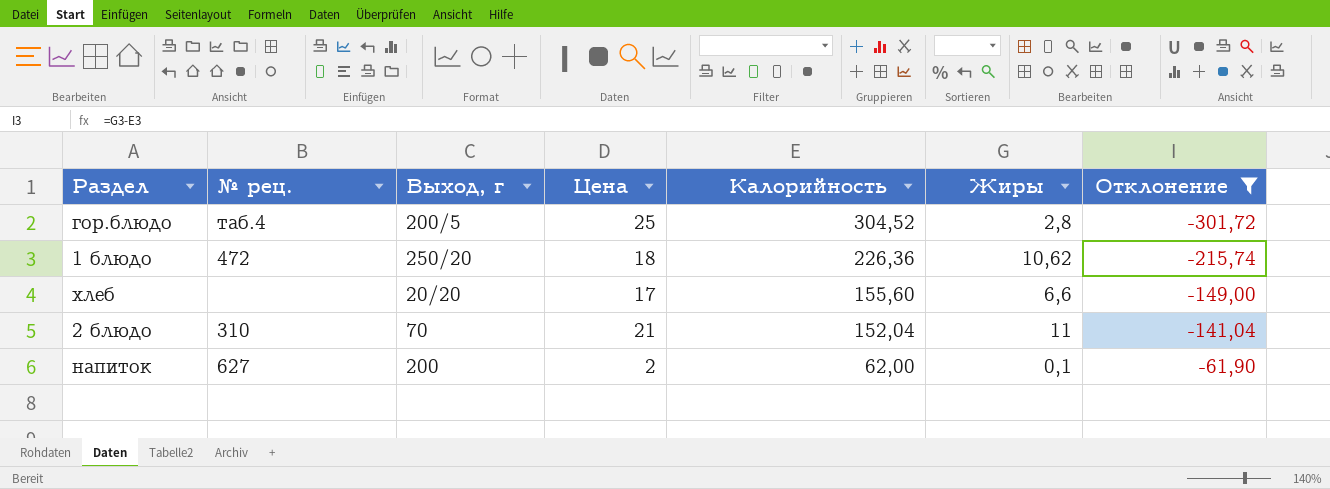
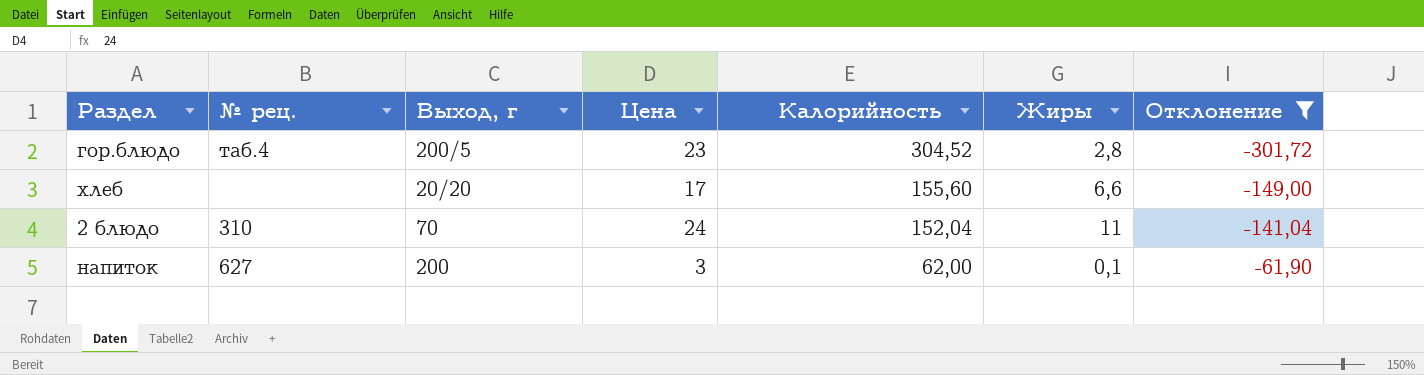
row 1 блюдо: 472 | 250/20 | 18 | 226,36 | 10,62 | -215,74 -> none
гор.блюдо | Цена: 25 -> 23
2 блюдо | Цена: 21 -> 24
напиток | Цена: 2 -> 3

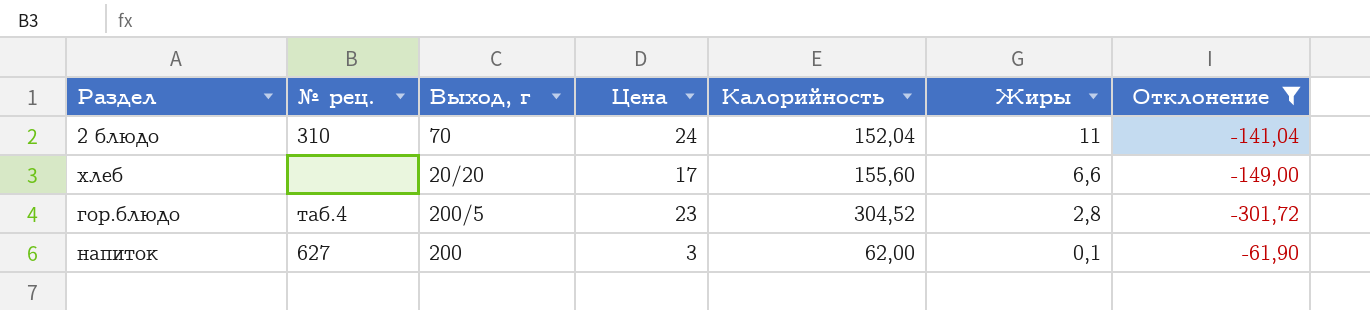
row order: Калорийность descending -> Жиры descending

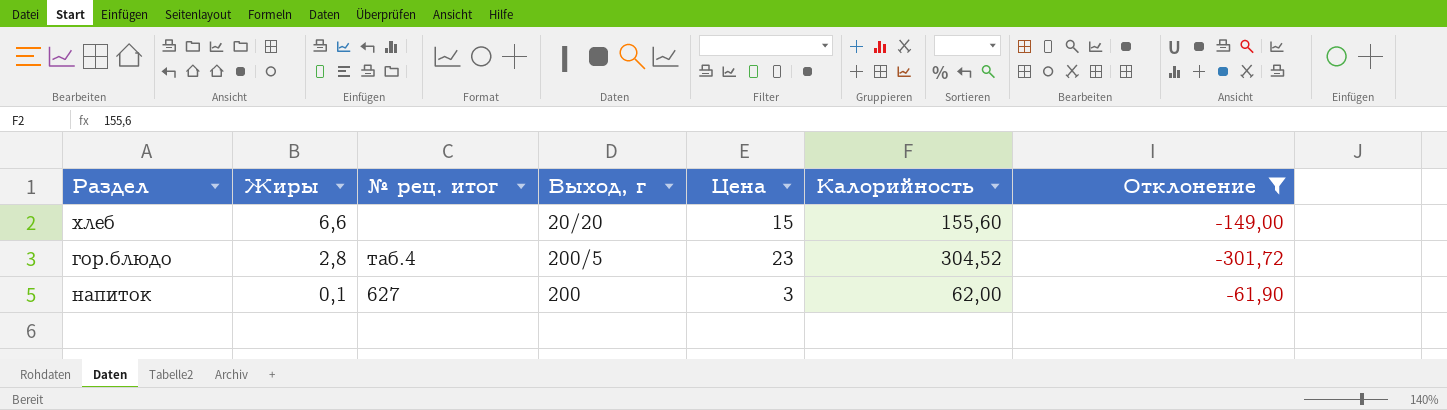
column Жиры | position: 6 -> 2
column name: № рец. -> № рец. итог
row 2 блюдо: 310 | 70 | 24 | 152,04 | 11 | -141,04 -> none
хлеб | Цена: 17 -> 15

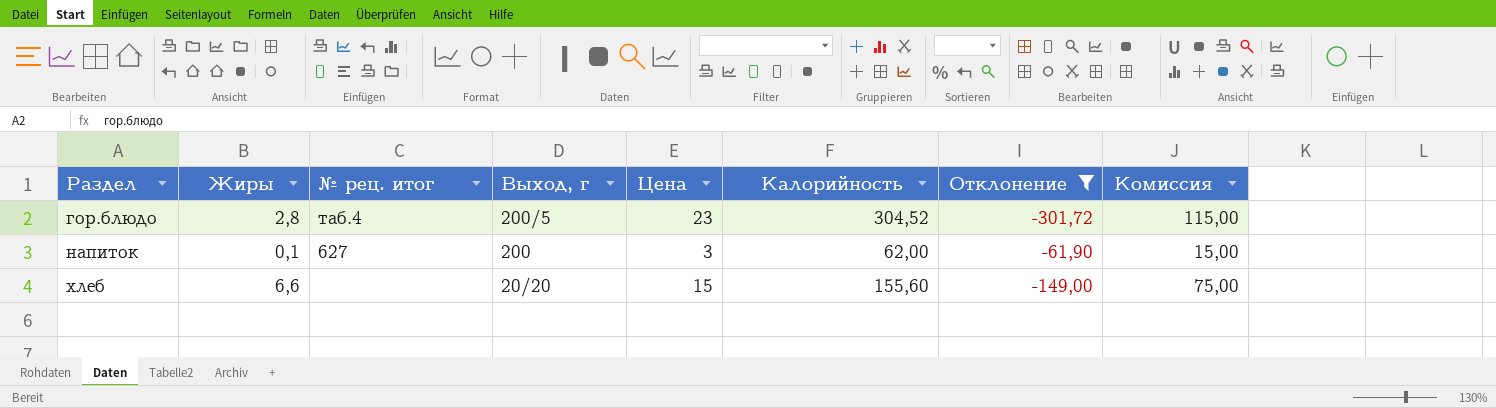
row order: Жиры descending -> Раздел ascending
column Комиссия | formula: none -> [Цена] * 5

